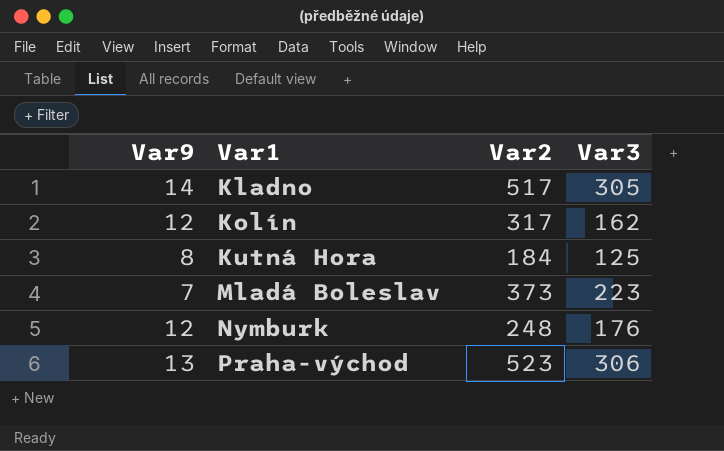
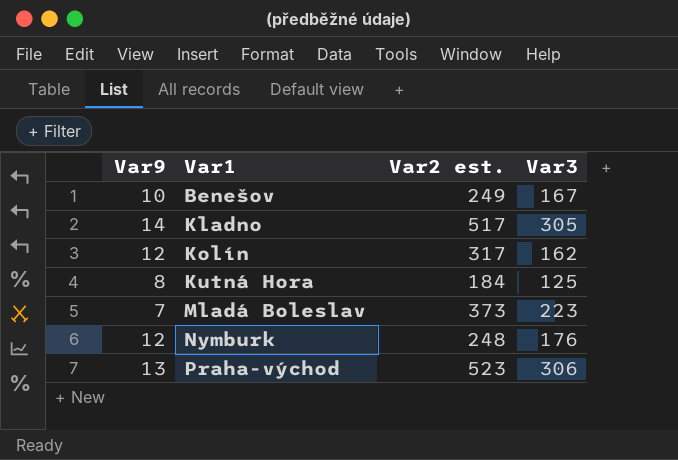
column name: Var2 -> Var2 est.
row Benešov: none -> 10 | 249 | 167

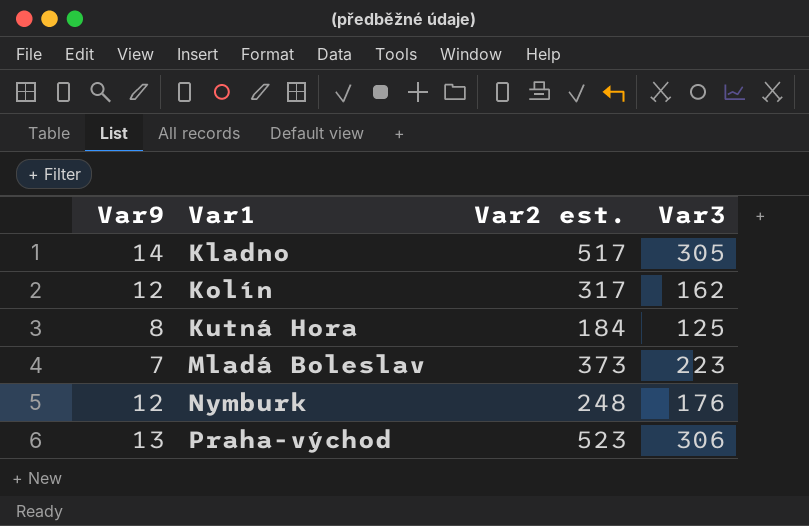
row Benešov: 10 | 249 | 167 -> none

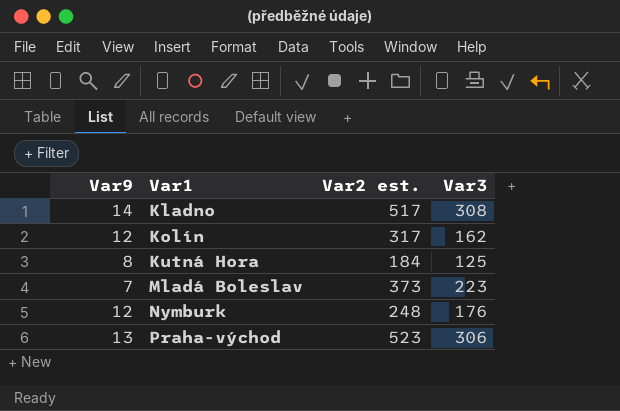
Kladno | Var3: 305 -> 308

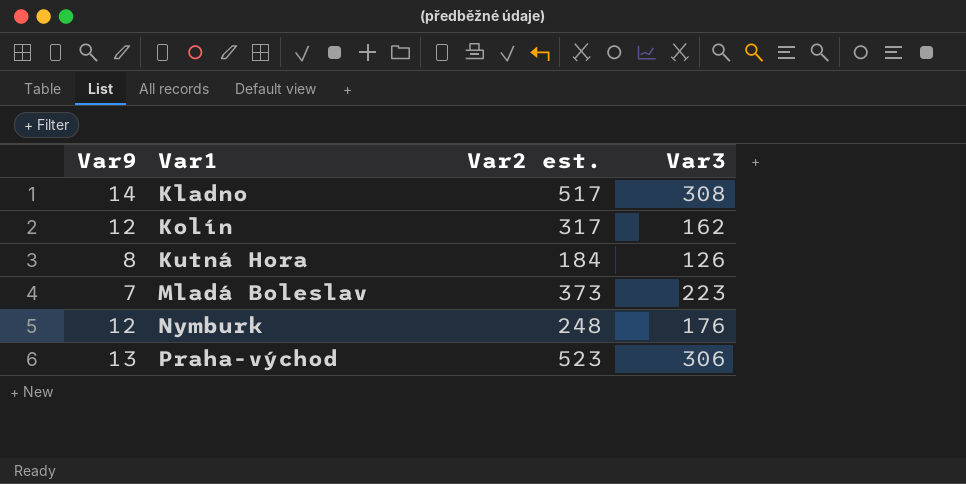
Kutná Hora | Var3: 125 -> 126

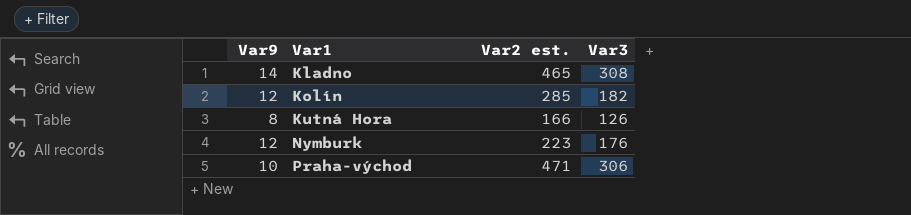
row Mladá Boleslav: 7 | 373 | 223 -> none
Kladno | Var2 est.: 517 -> 465
Kolín | Var2 est.: 317 -> 285
Kolín | Var3: 162 -> 182
Kutná Hora | Var2 est.: 184 -> 166
Nymburk | Var2 est.: 248 -> 223
Praha-východ | Var9: 13 -> 10
Praha-východ | Var2 est.: 523 -> 471

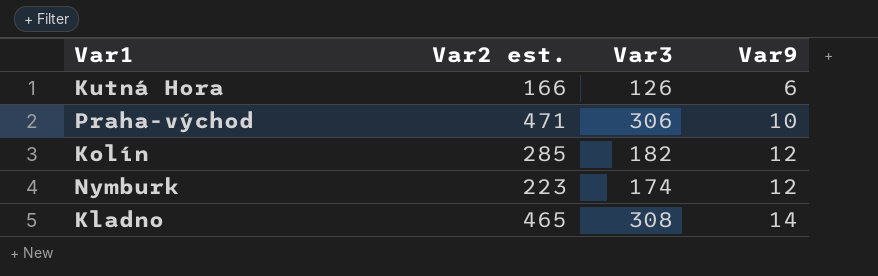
row order: Var1 ascending -> Var9 ascending
column Var9 | position: 1 -> 4
Kutná Hora | Var9: 8 -> 6
Nymburk | Var3: 176 -> 174

